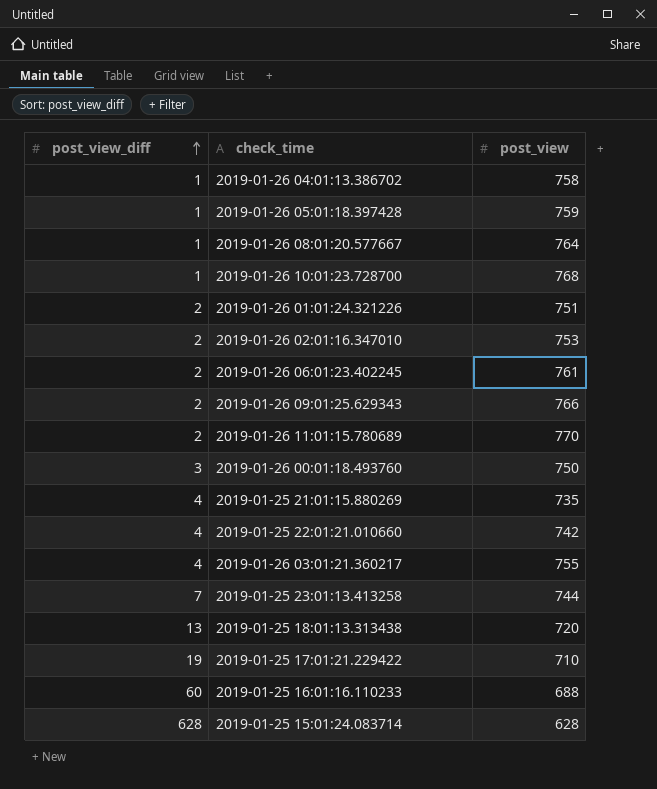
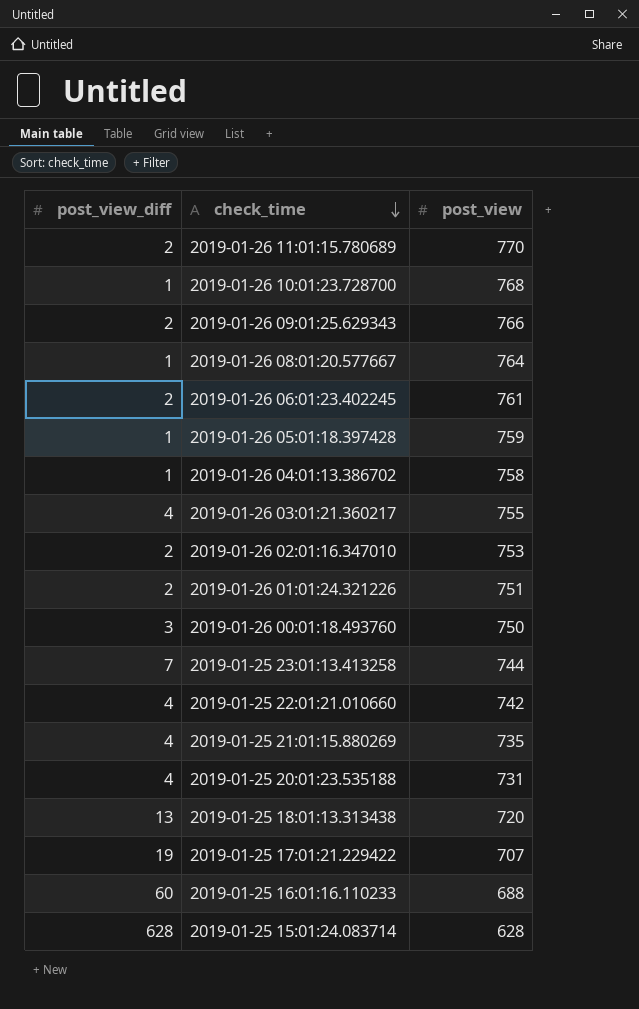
row order: post_view_diff ascending -> check_time descending
row 2019-01-25 20:01:23.535188: none -> 4 | 731
2019-01-25 17:01:21.229422 | post_view: 710 -> 707

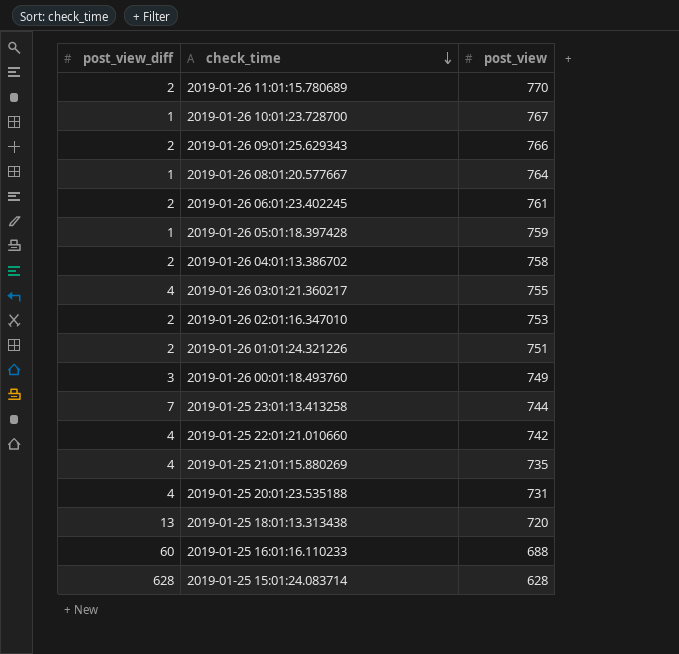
row 2019-01-25 17:01:21.229422: 19 | 707 -> none
2019-01-26 10:01:23.728700 | post_view: 768 -> 767
2019-01-26 04:01:13.386702 | post_view_diff: 1 -> 2
2019-01-26 00:01:18.493760 | post_view: 750 -> 749

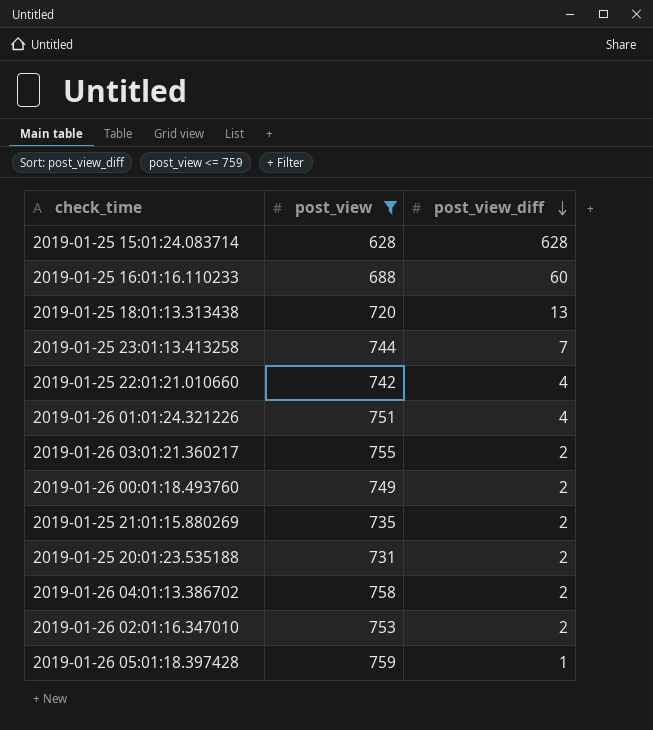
filter: none -> post_view <= 759
row order: check_time descending -> post_view_diff descending
column post_view_diff | position: 1 -> 3
2019-01-26 01:01:24.321226 | post_view_diff: 2 -> 4
2019-01-26 03:01:21.360217 | post_view_diff: 4 -> 2
2019-01-26 00:01:18.493760 | post_view_diff: 3 -> 2
2019-01-25 21:01:15.880269 | post_view_diff: 4 -> 2
2019-01-25 20:01:23.535188 | post_view_diff: 4 -> 2

